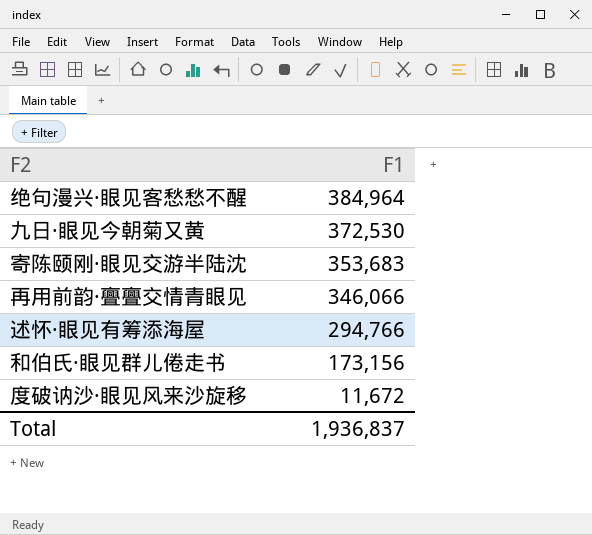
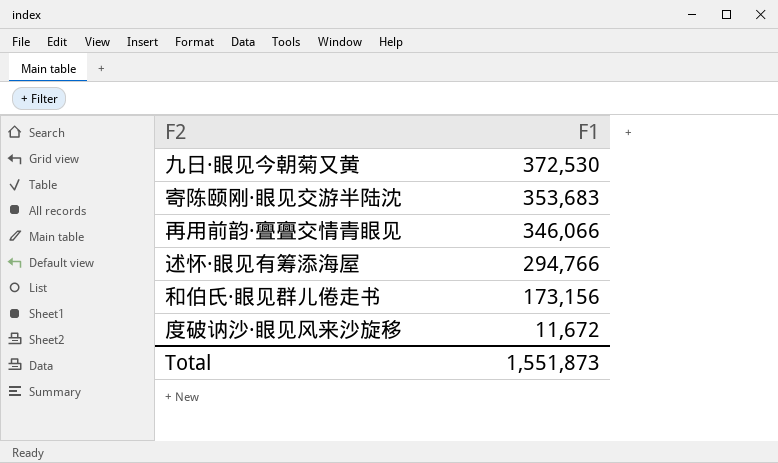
row 绝句漫兴·眼见客愁愁不醒: 384,964 -> none
Total | F1: 1,936,837 -> 1,551,873

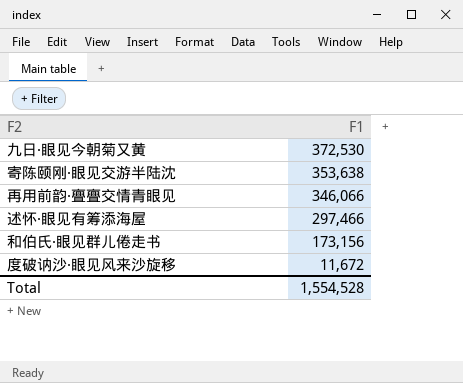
寄陈颐刚·眼见交游半陆沈 | F1: 353,683 -> 353,638
述怀·眼见有筹添海屋 | F1: 294,766 -> 297,466
Total | F1: 1,551,873 -> 1,554,528

